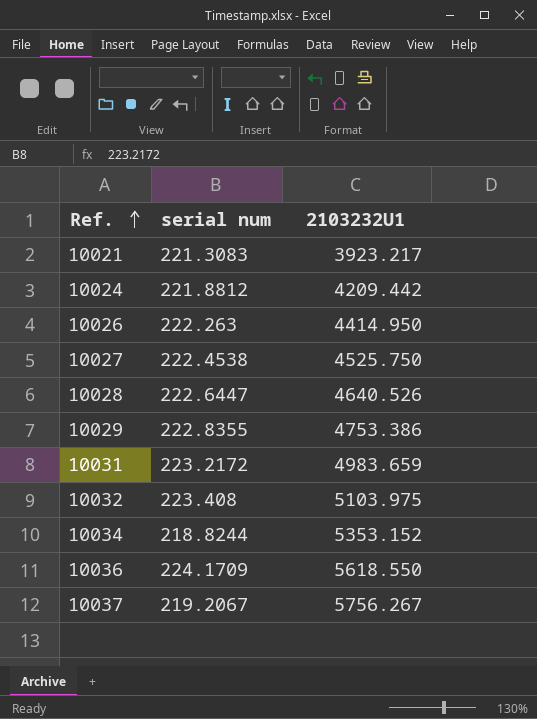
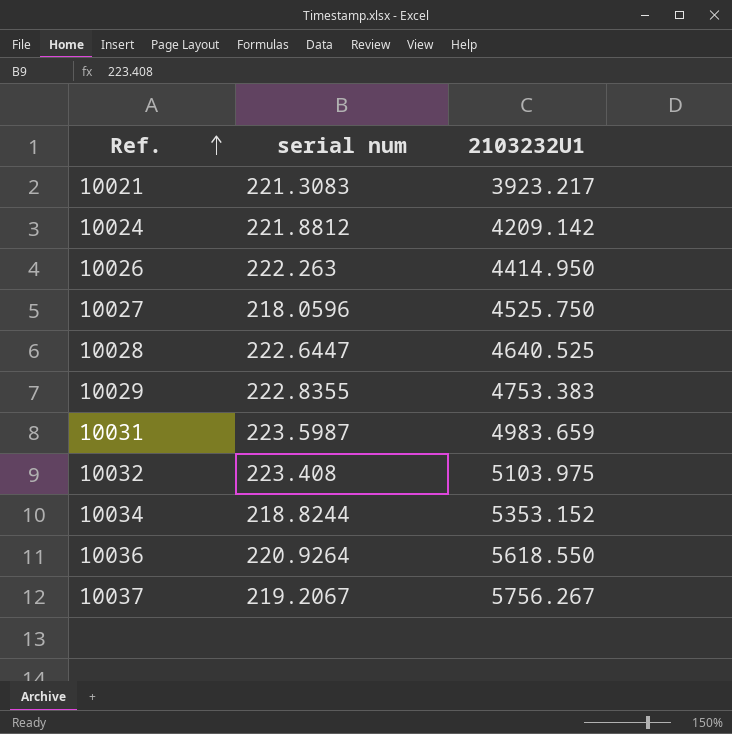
10024 | 2103232U1: 4209.442 -> 4209.142
10027 | serial num: 222.4538 -> 218.0596
10028 | 2103232U1: 4640.526 -> 4640.525
10029 | 2103232U1: 4753.386 -> 4753.383
10031 | serial num: 223.2172 -> 223.5987
10036 | serial num: 224.1709 -> 220.9264

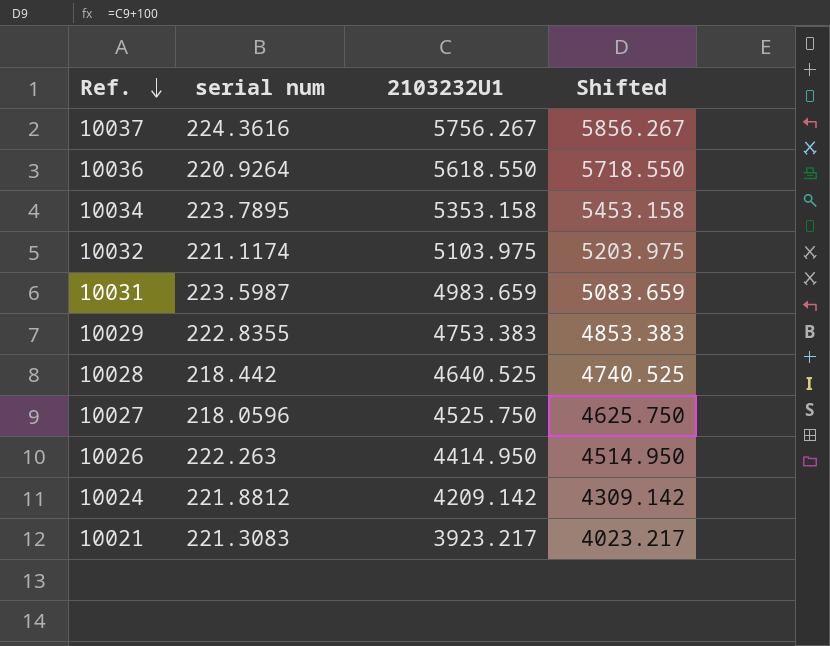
row order: Ref. ascending -> Ref. descending
column Shifted | formula: none -> [2103232U1] + 100
10037 | serial num: 219.2067 -> 224.3616
10034 | serial num: 218.8244 -> 223.7895
10034 | 2103232U1: 5353.152 -> 5353.158
10032 | serial num: 223.408 -> 221.1174
10028 | serial num: 222.6447 -> 218.442

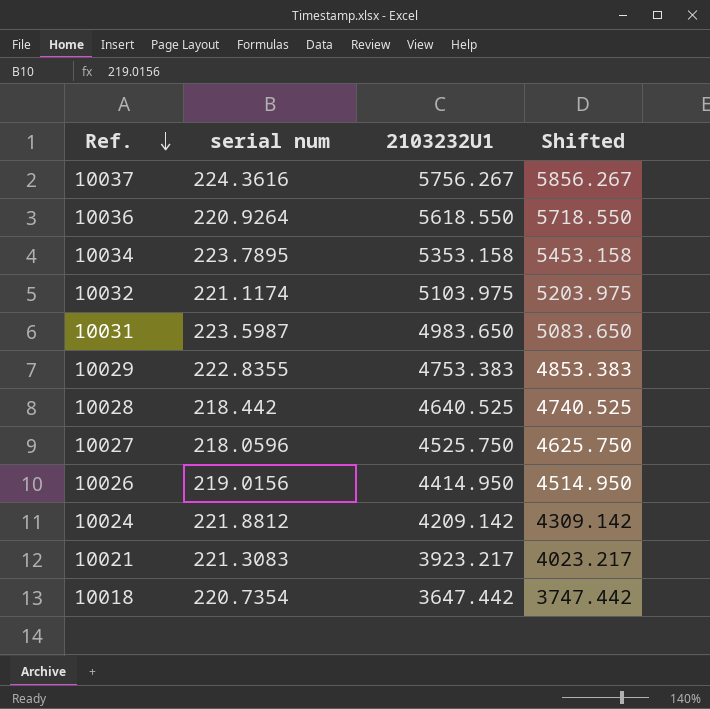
10031 | 2103232U1: 4983.659 -> 4983.650
10031 | Shifted: 5083.659 -> 5083.650
10026 | serial num: 222.263 -> 219.0156
row 10018: none -> 220.7354 | 3647.442 | 3747.442

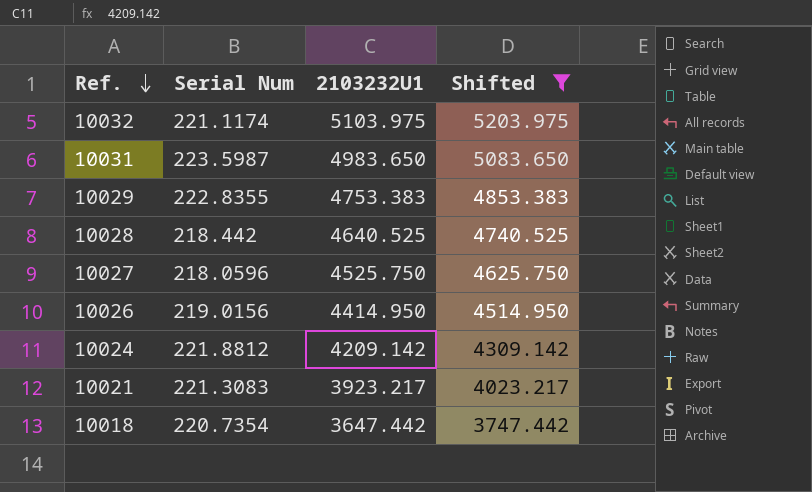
filter: none -> Shifted <= 5203.975
column name: serial num -> Serial Num

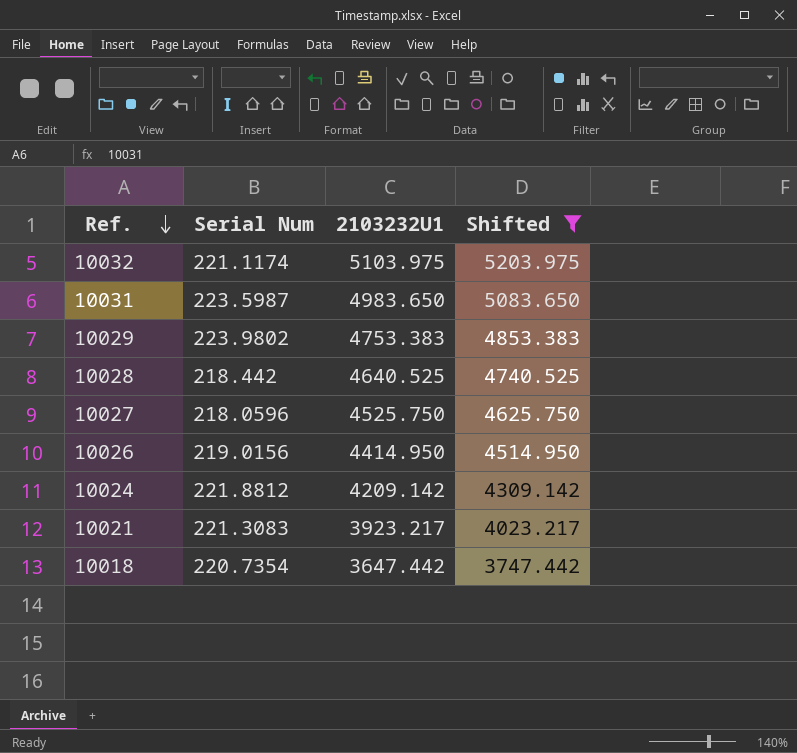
10029 | Serial Num: 222.8355 -> 223.9802

